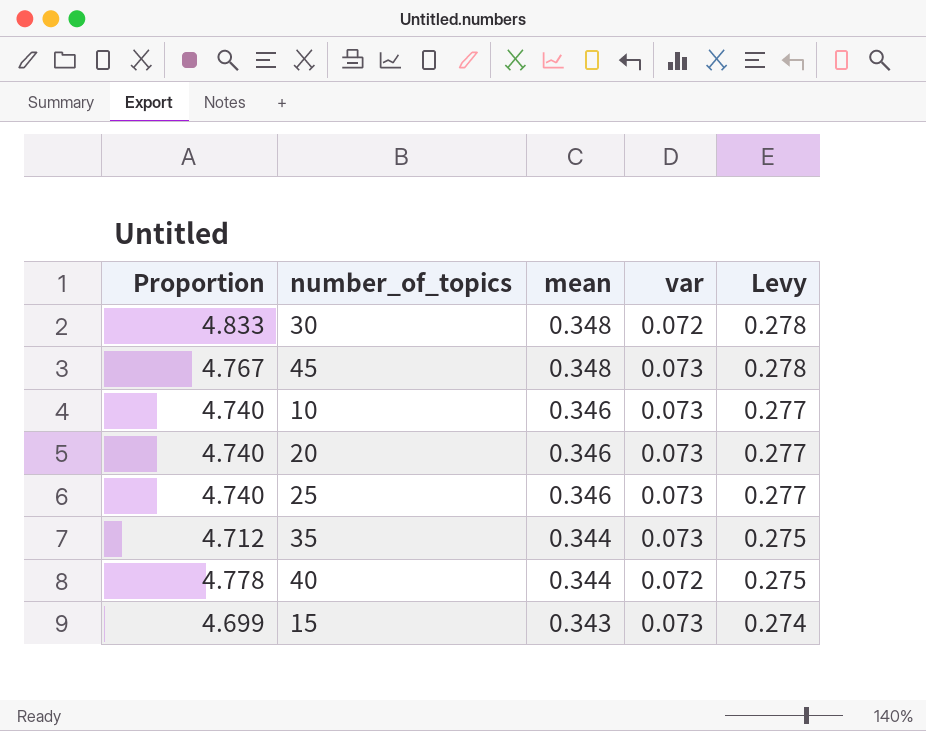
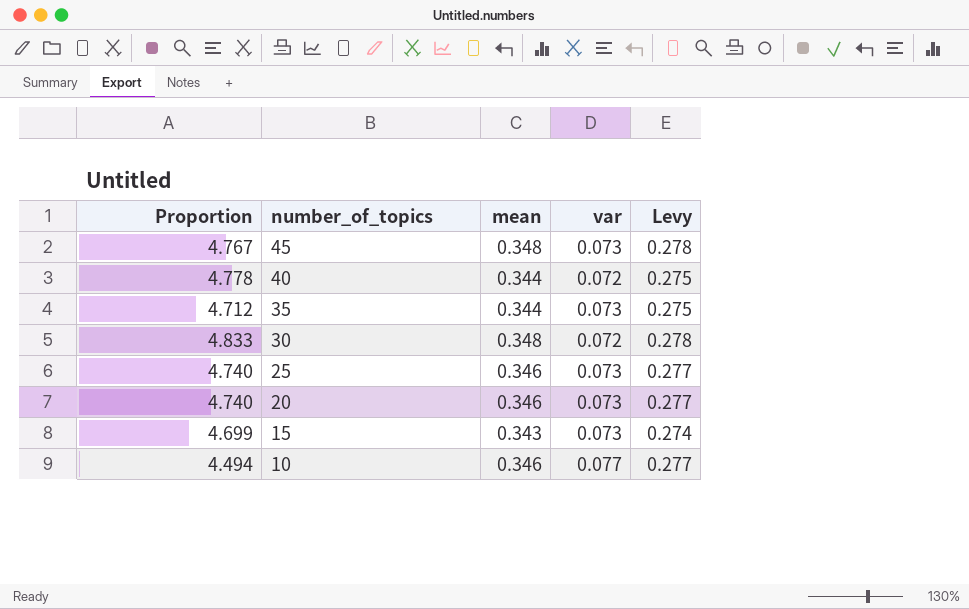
row order: mean descending -> number_of_topics descending
10 | Proportion: 4.740 -> 4.494
10 | var: 0.073 -> 0.077

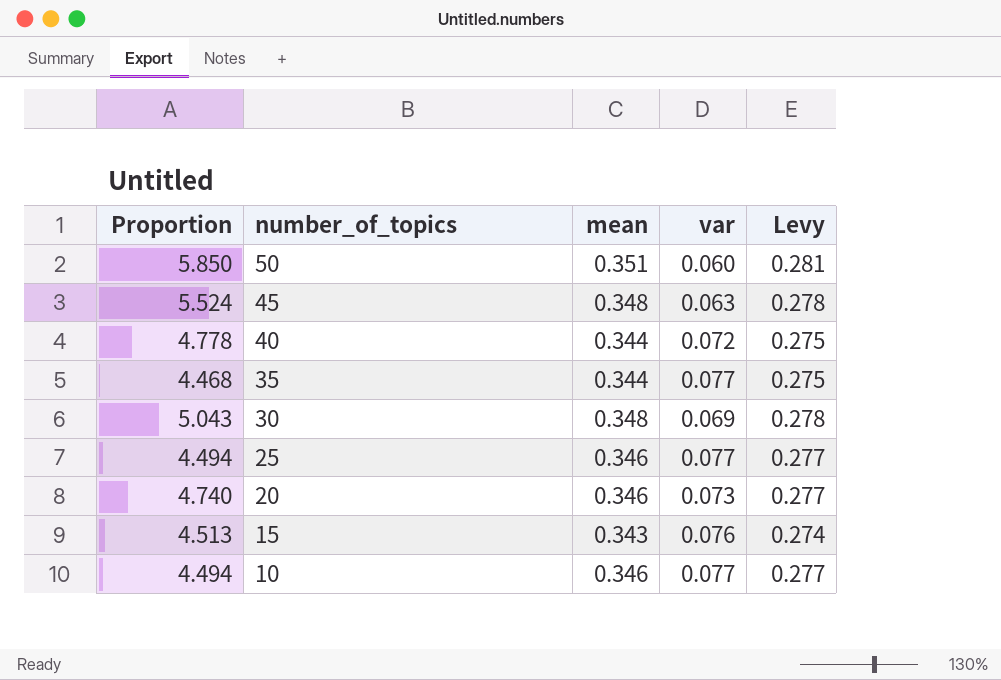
row 50: none -> 5.850 | 0.351 | 0.060 | 0.281
45 | Proportion: 4.767 -> 5.524
45 | var: 0.073 -> 0.063
35 | Proportion: 4.712 -> 4.468
35 | var: 0.073 -> 0.077
30 | Proportion: 4.833 -> 5.043
30 | var: 0.072 -> 0.069
25 | Proportion: 4.740 -> 4.494
25 | var: 0.073 -> 0.077
15 | Proportion: 4.699 -> 4.513
15 | var: 0.073 -> 0.076

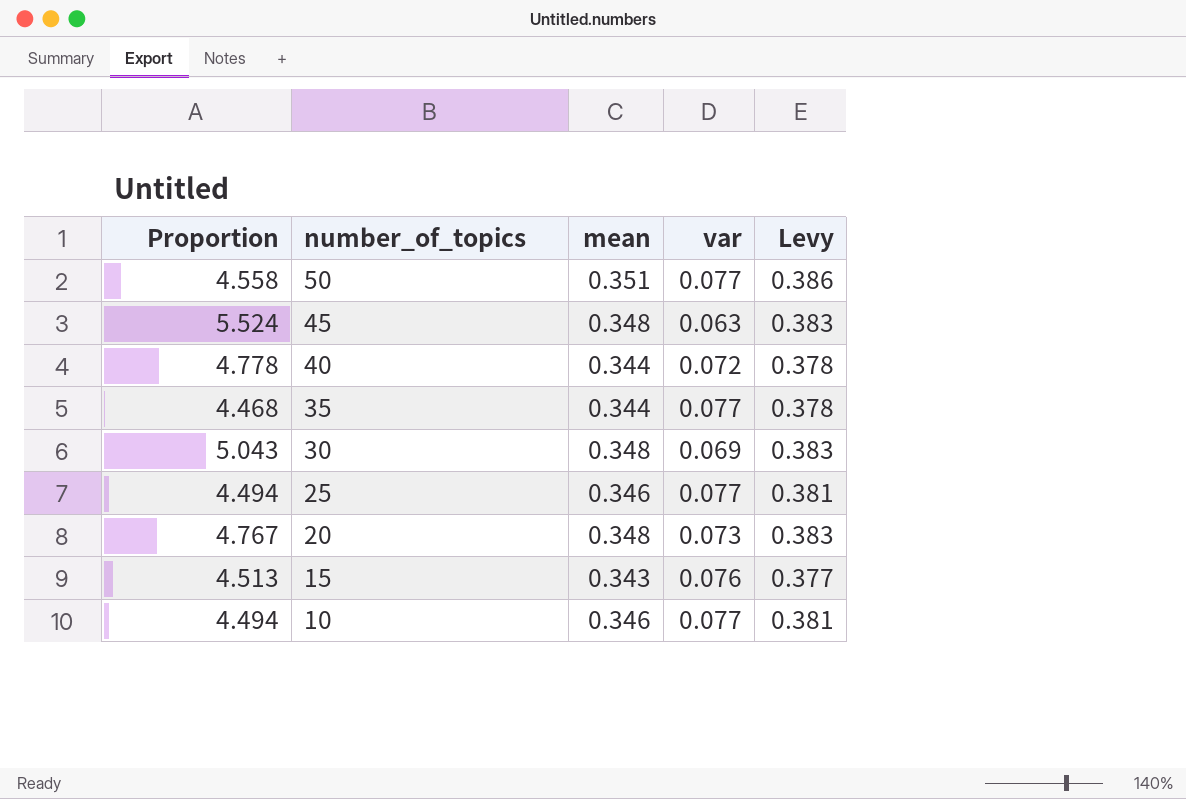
column Levy | formula: [mean] * 0.8 -> [mean] * 1.1
50 | Proportion: 5.850 -> 4.558
50 | var: 0.060 -> 0.077
20 | Proportion: 4.740 -> 4.767
20 | mean: 0.346 -> 0.348

